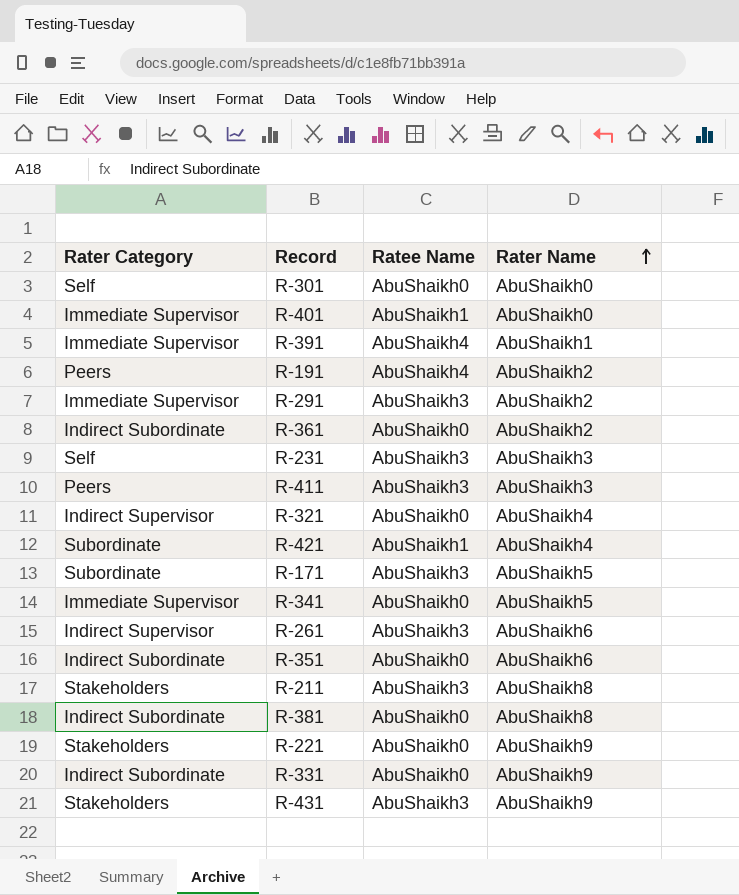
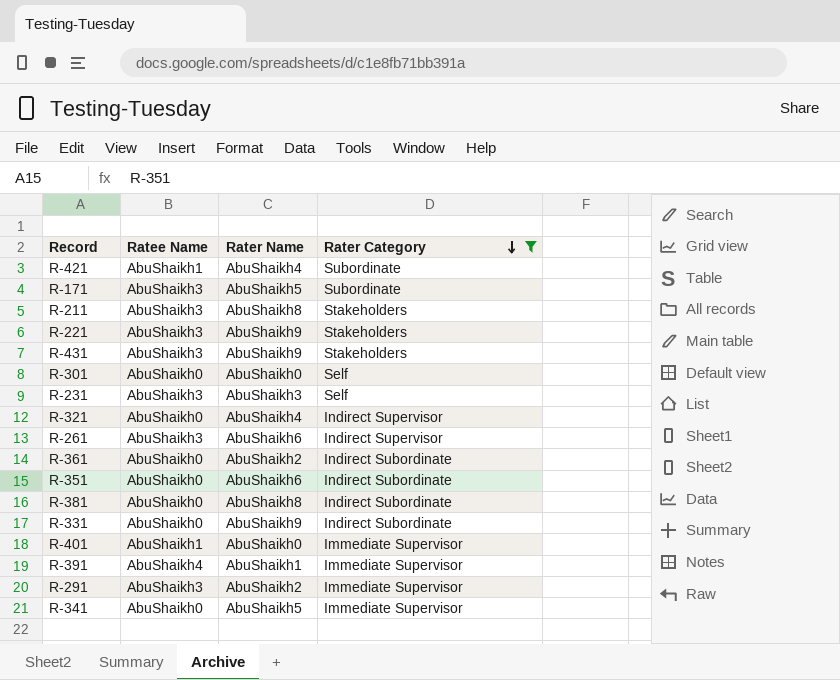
filter: none -> Rater Category != Peers
row order: Rater Name ascending -> Rater Category descending
column Rater Category | position: 1 -> 4
R-221 | Ratee Name: AbuShaikh0 -> AbuShaikh3

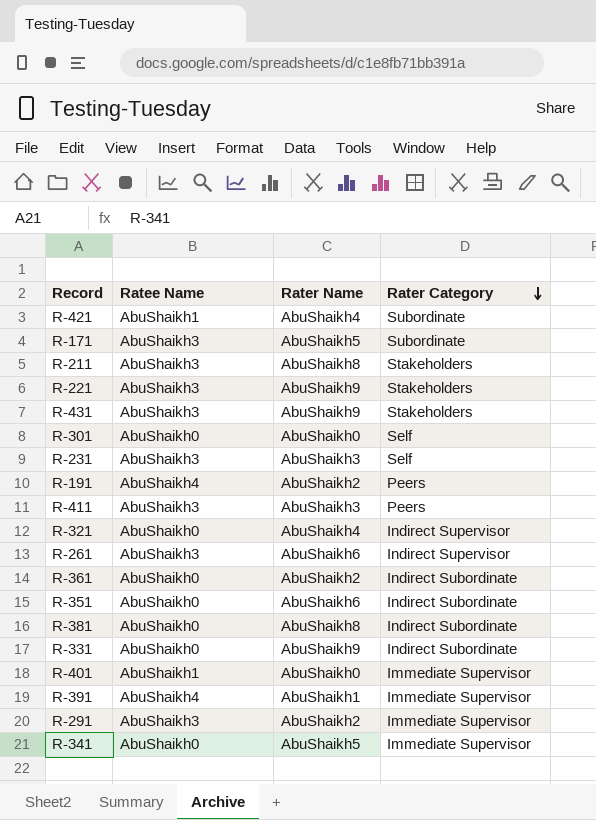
filter: Rater Category != Peers -> none

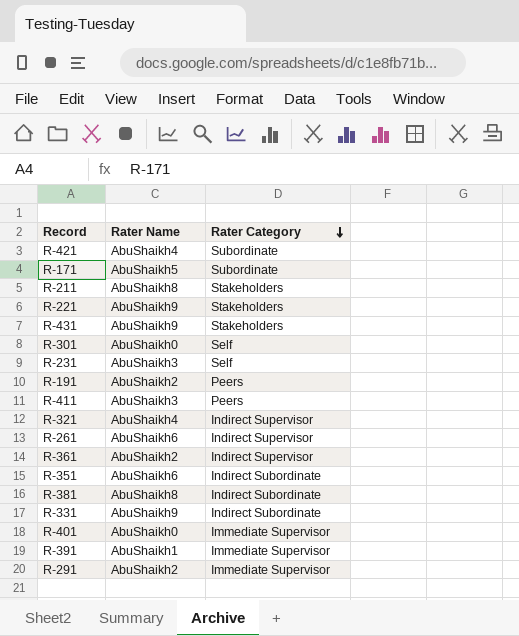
column Ratee Name | position: 2 -> none
row R-341: AbuShaikh0 | AbuShaikh5 | Immediate Supervisor -> none
R-361 | Rater Category: Indirect Subordinate -> Indirect Supervisor

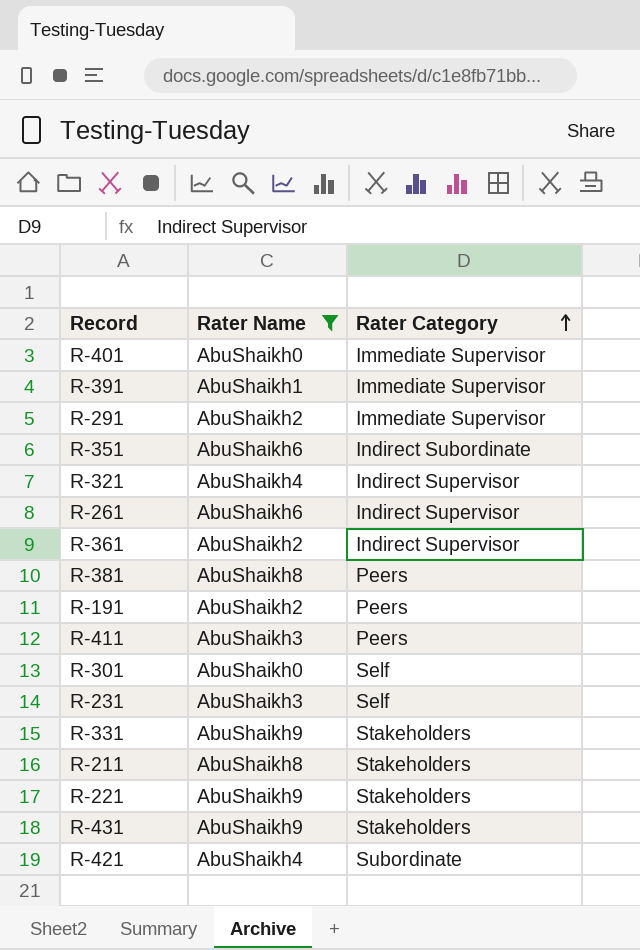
filter: none -> Rater Name != AbuShaikh5
row order: Rater Category descending -> Rater Category ascending
R-381 | Rater Category: Indirect Subordinate -> Peers
R-331 | Rater Category: Indirect Subordinate -> Stakeholders

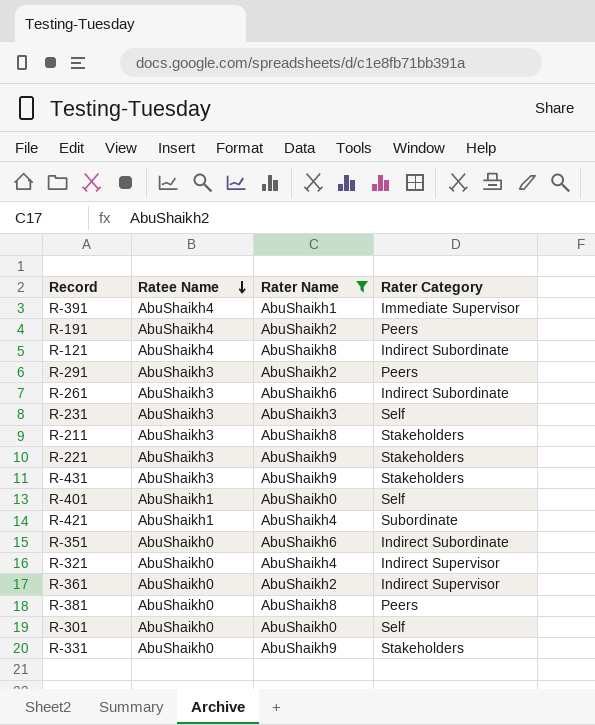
row order: Rater Category ascending -> Ratee Name descending
column Ratee Name | position: none -> 2
row R-411: AbuShaikh3 | Peers -> none
row R-121: none -> AbuShaikh4 | AbuShaikh8 | Indirect Subordinate
R-291 | Rater Category: Immediate Supervisor -> Peers
R-261 | Rater Category: Indirect Supervisor -> Indirect Subordinate
R-401 | Rater Category: Immediate Supervisor -> Self

